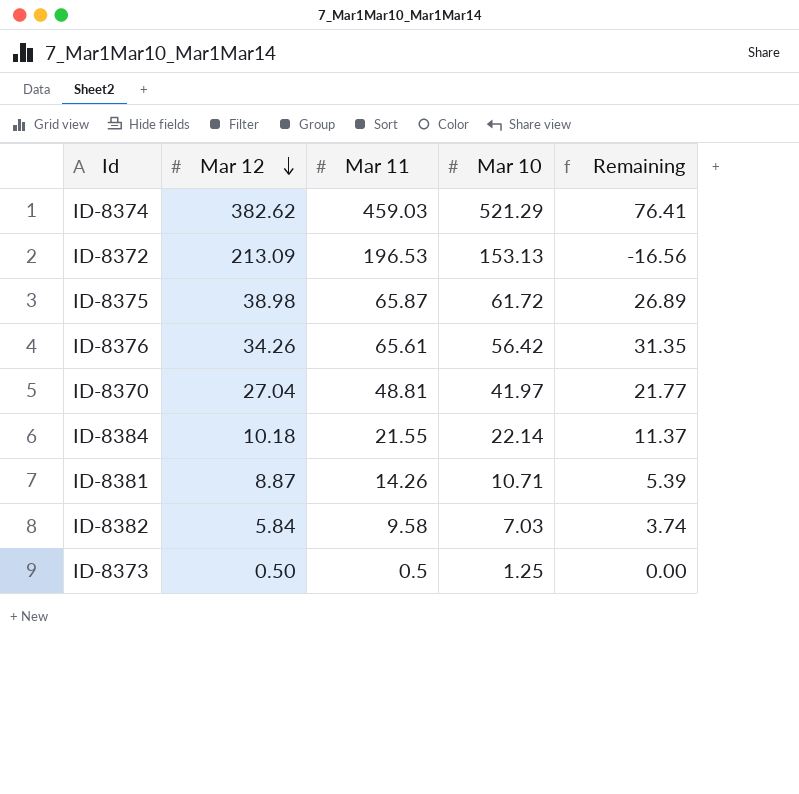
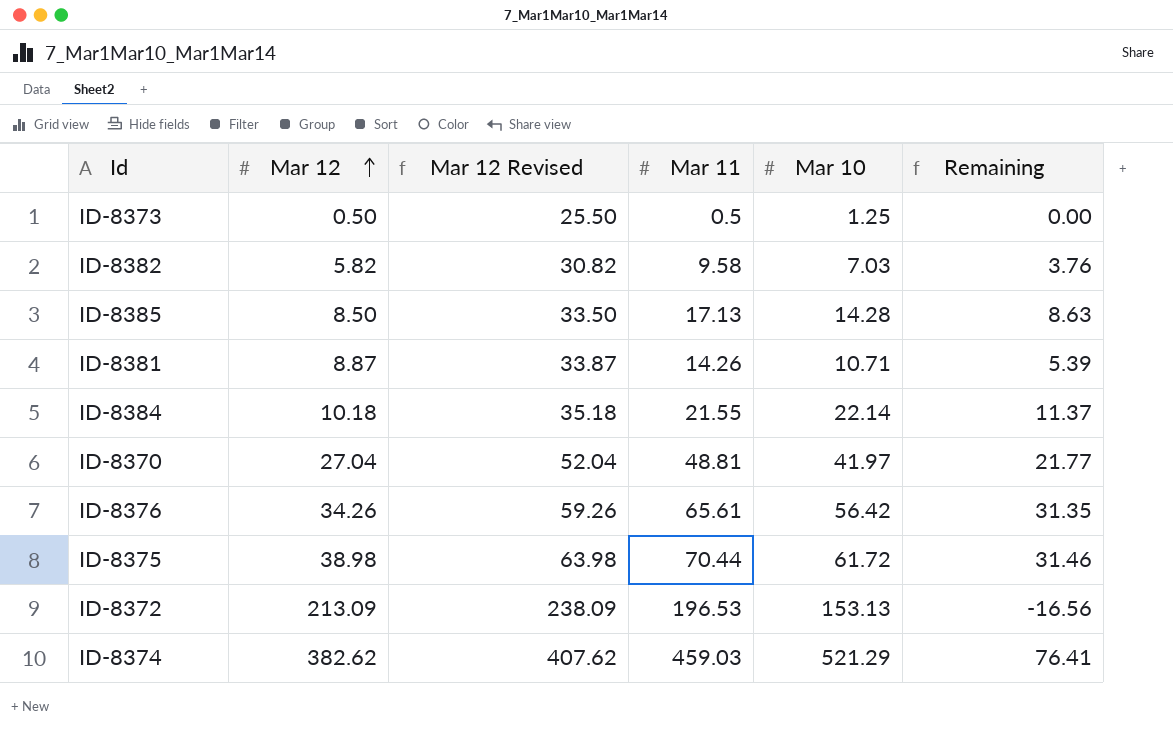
row order: Mar 12 descending -> Mar 12 ascending
column Mar 12 Revised | formula: none -> [Mar 12] + 25
ID-8382 | Mar 12: 5.84 -> 5.82
ID-8382 | Remaining: 3.74 -> 3.76
row ID-8385: none -> 8.50 | 33.50 | 17.13 | 14.28 | 8.63
ID-8375 | Mar 11: 65.87 -> 70.44
ID-8375 | Remaining: 26.89 -> 31.46

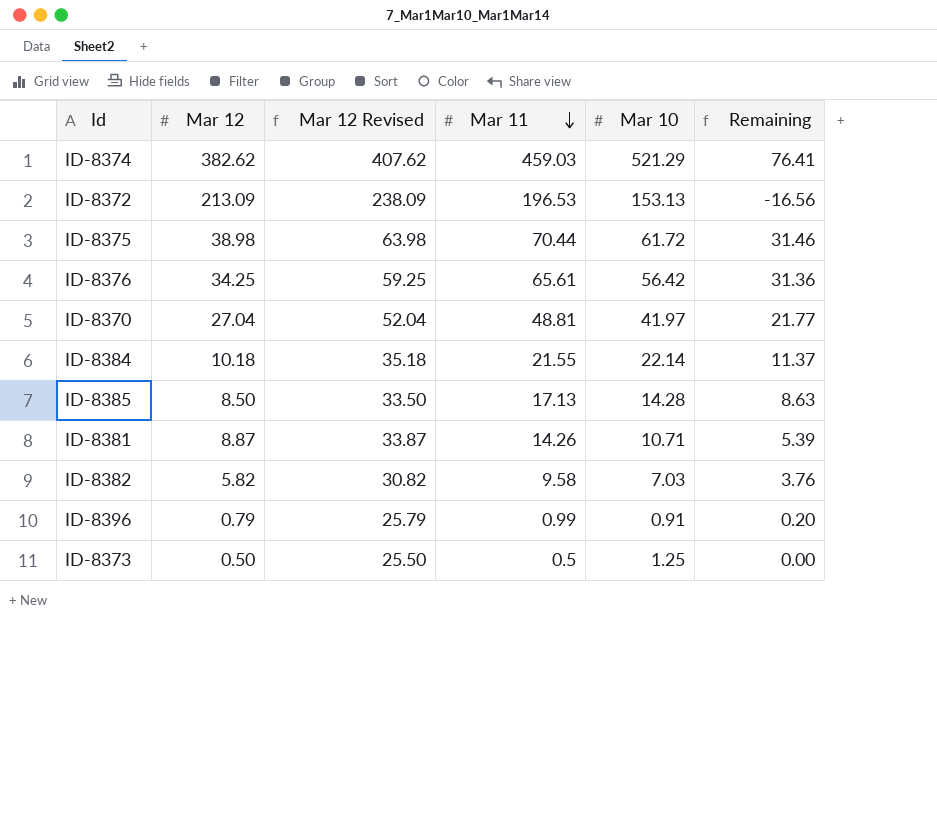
row order: Mar 12 ascending -> Mar 11 descending
ID-8376 | Mar 12: 34.26 -> 34.25
ID-8376 | Mar 12 Revised: 59.26 -> 59.25
ID-8376 | Remaining: 31.35 -> 31.36
row ID-8396: none -> 0.79 | 25.79 | 0.99 | 0.91 | 0.20

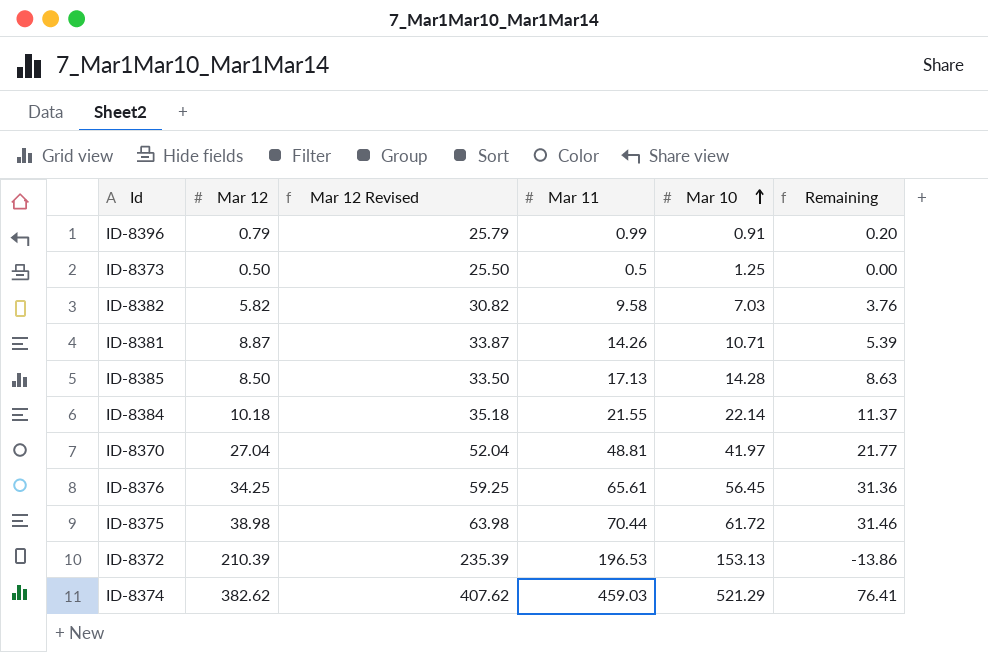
row order: Mar 11 descending -> Mar 10 ascending
ID-8376 | Mar 10: 56.42 -> 56.45
ID-8372 | Mar 12: 213.09 -> 210.39
ID-8372 | Mar 12 Revised: 238.09 -> 235.39
ID-8372 | Remaining: -16.56 -> -13.86

